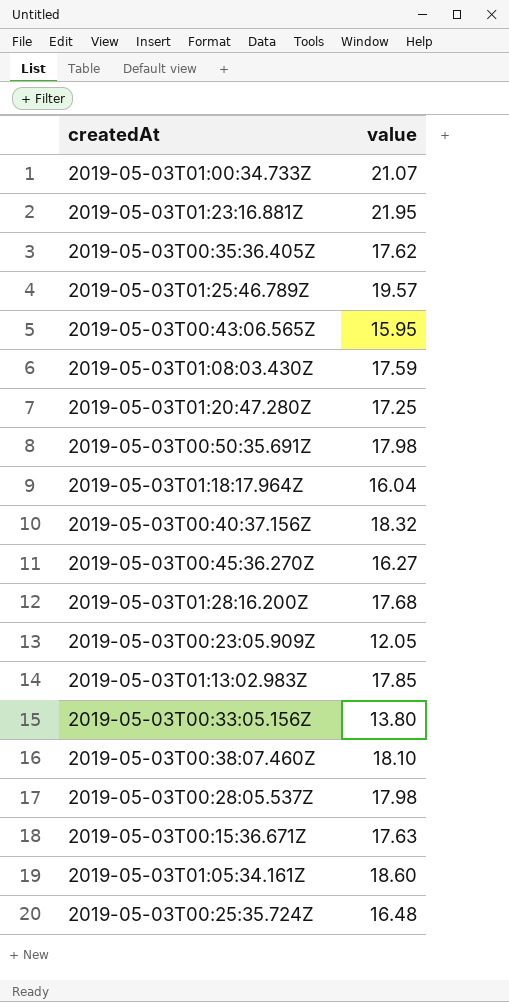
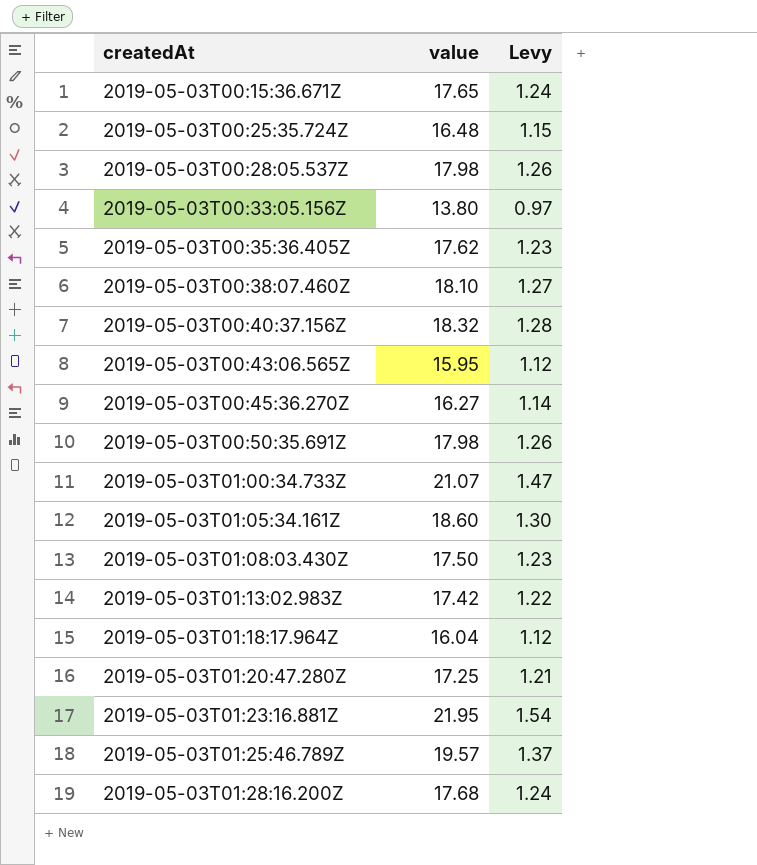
row order: none -> createdAt ascending
column Levy | formula: none -> [value] * 0.07
row 2019-05-03T00:23:05.909Z: 12.05 -> none
2019-05-03T00:15:36.671Z | value: 17.63 -> 17.65
2019-05-03T01:08:03.430Z | value: 17.59 -> 17.50
2019-05-03T01:13:02.983Z | value: 17.85 -> 17.42

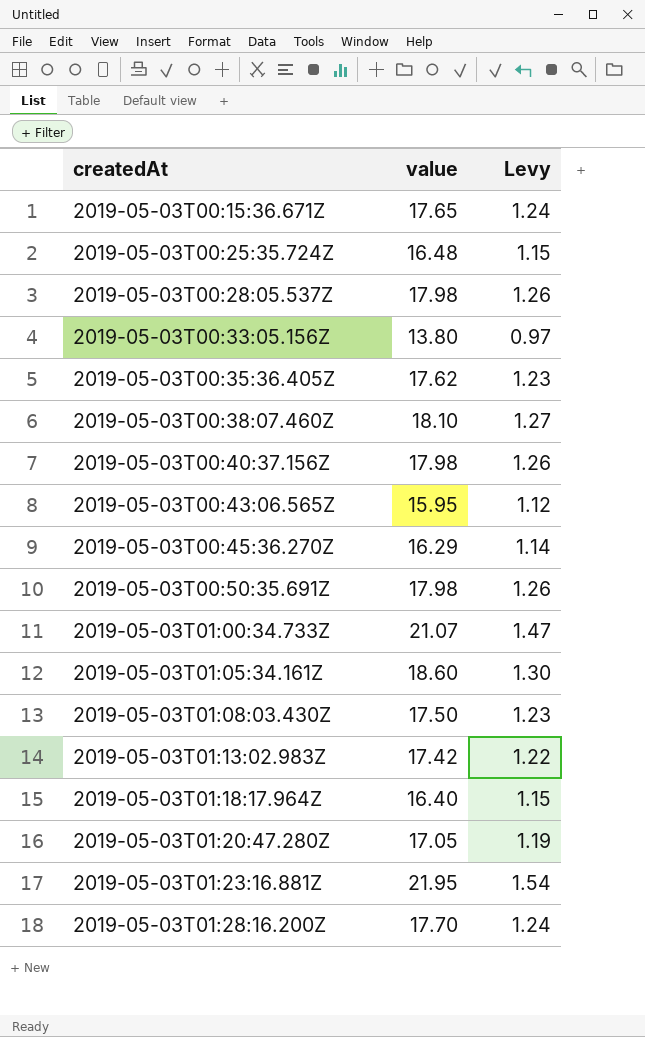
row 2019-05-03T01:25:46.789Z: 19.57 | 1.37 -> none
2019-05-03T00:40:37.156Z | value: 18.32 -> 17.98
2019-05-03T00:40:37.156Z | Levy: 1.28 -> 1.26
2019-05-03T00:45:36.270Z | value: 16.27 -> 16.29
2019-05-03T01:18:17.964Z | value: 16.04 -> 16.40
2019-05-03T01:18:17.964Z | Levy: 1.12 -> 1.15
2019-05-03T01:20:47.280Z | value: 17.25 -> 17.05
2019-05-03T01:20:47.280Z | Levy: 1.21 -> 1.19
2019-05-03T01:28:16.200Z | value: 17.68 -> 17.70

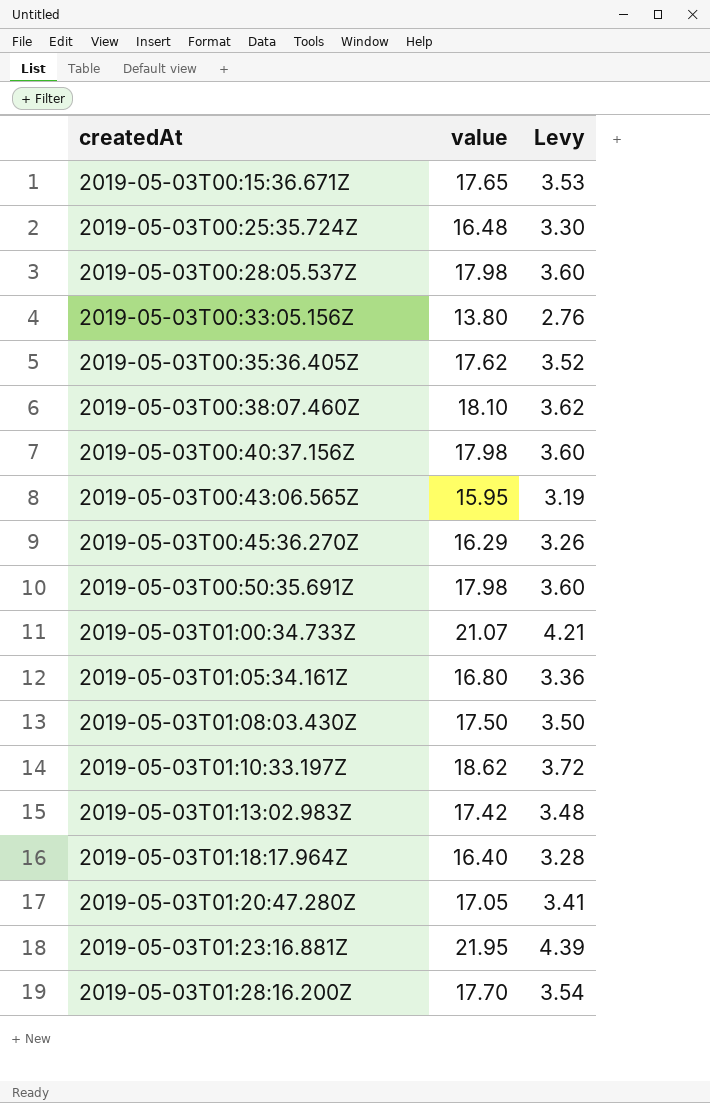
column Levy | formula: [value] * 0.07 -> [value] * 0.2
2019-05-03T01:05:34.161Z | value: 18.60 -> 16.80
row 2019-05-03T01:10:33.197Z: none -> 18.62 | 3.72

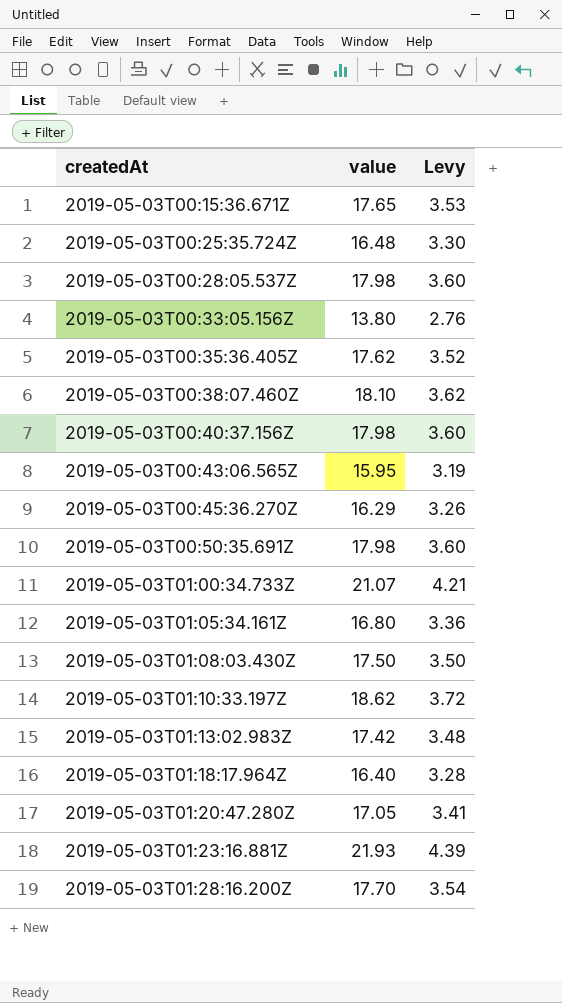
2019-05-03T01:23:16.881Z | value: 21.95 -> 21.93

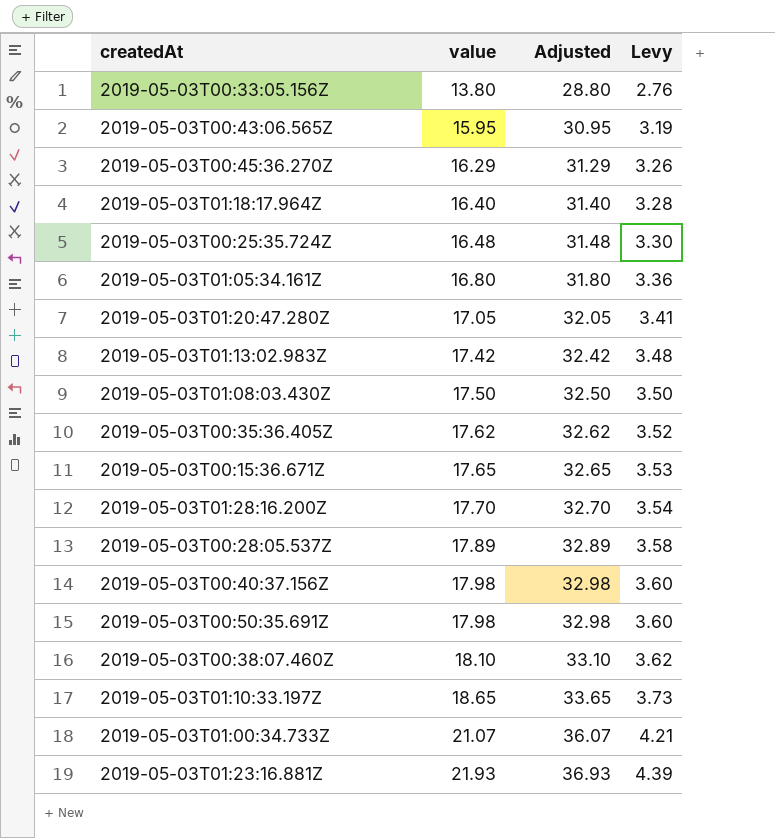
row order: createdAt ascending -> value ascending
column Adjusted | formula: none -> [value] + 15
2019-05-03T00:28:05.537Z | value: 17.98 -> 17.89
2019-05-03T00:28:05.537Z | Levy: 3.60 -> 3.58
2019-05-03T01:10:33.197Z | value: 18.62 -> 18.65
2019-05-03T01:10:33.197Z | Levy: 3.72 -> 3.73

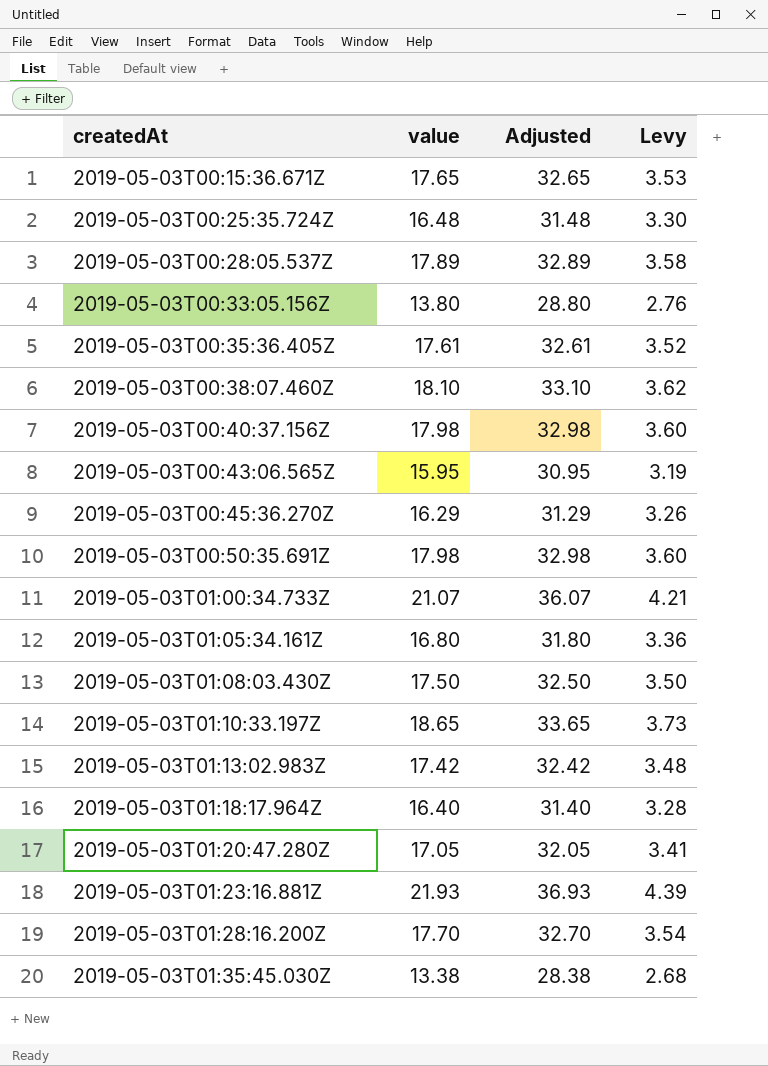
row order: value ascending -> createdAt ascending
2019-05-03T00:35:36.405Z | value: 17.62 -> 17.61
2019-05-03T00:35:36.405Z | Adjusted: 32.62 -> 32.61
row 2019-05-03T01:35:45.030Z: none -> 13.38 | 28.38 | 2.68

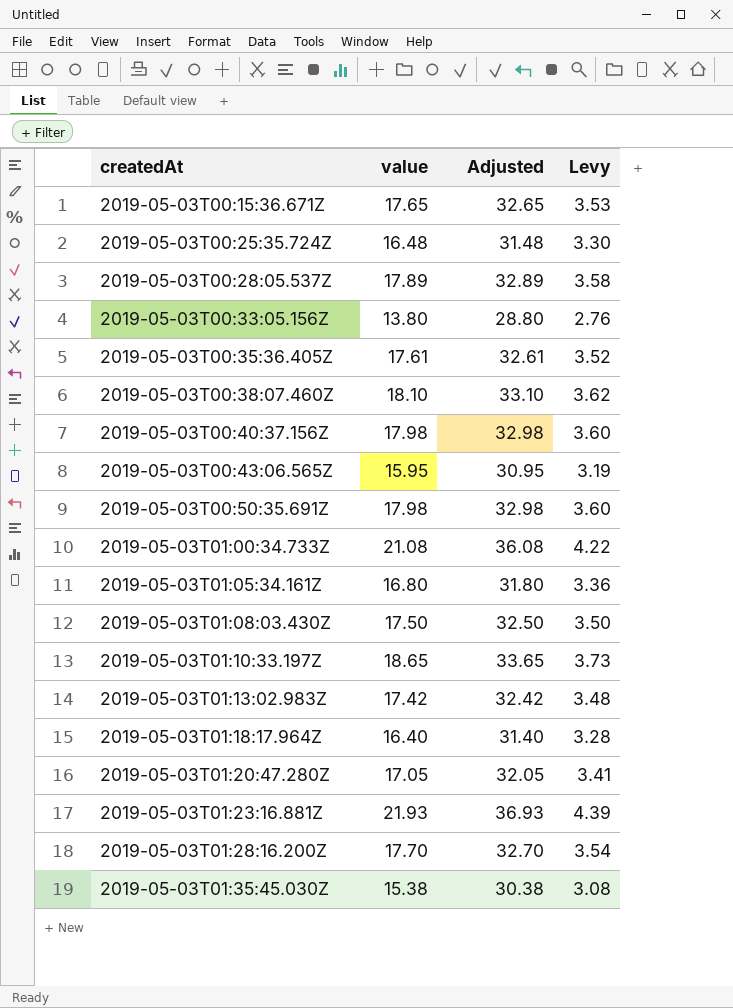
row 2019-05-03T00:45:36.270Z: 16.29 | 31.29 | 3.26 -> none
2019-05-03T01:00:34.733Z | value: 21.07 -> 21.08
2019-05-03T01:00:34.733Z | Adjusted: 36.07 -> 36.08
2019-05-03T01:00:34.733Z | Levy: 4.21 -> 4.22
2019-05-03T01:35:45.030Z | value: 13.38 -> 15.38
2019-05-03T01:35:45.030Z | Adjusted: 28.38 -> 30.38
2019-05-03T01:35:45.030Z | Levy: 2.68 -> 3.08

